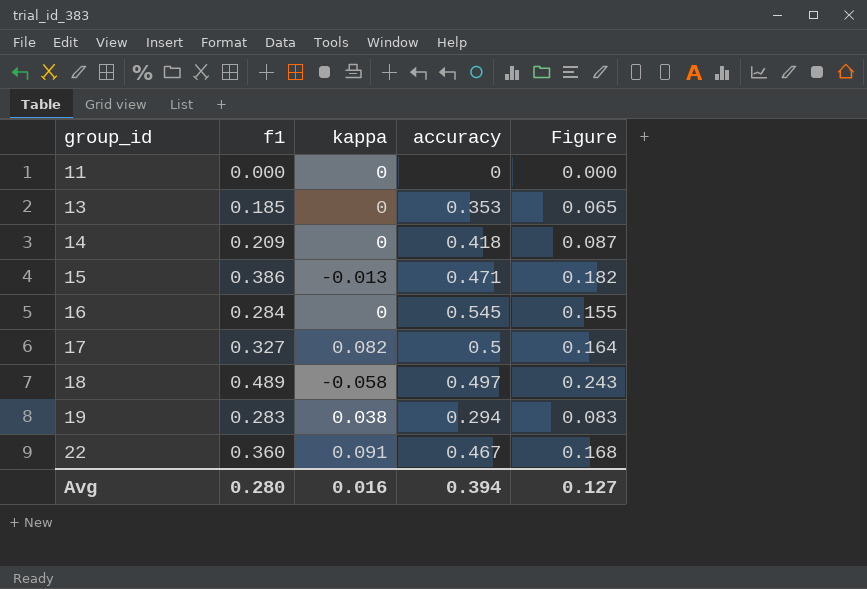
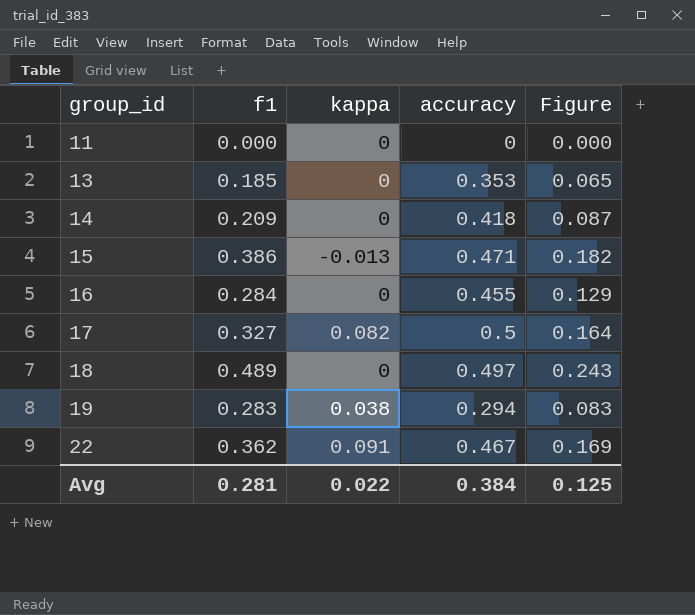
16 | accuracy: 0.545 -> 0.455
16 | Figure: 0.155 -> 0.129
18 | kappa: -0.058 -> 0
22 | f1: 0.360 -> 0.362
22 | Figure: 0.168 -> 0.169
Avg | f1: 0.280 -> 0.281
Avg | kappa: 0.016 -> 0.022
Avg | accuracy: 0.394 -> 0.384
Avg | Figure: 0.127 -> 0.125

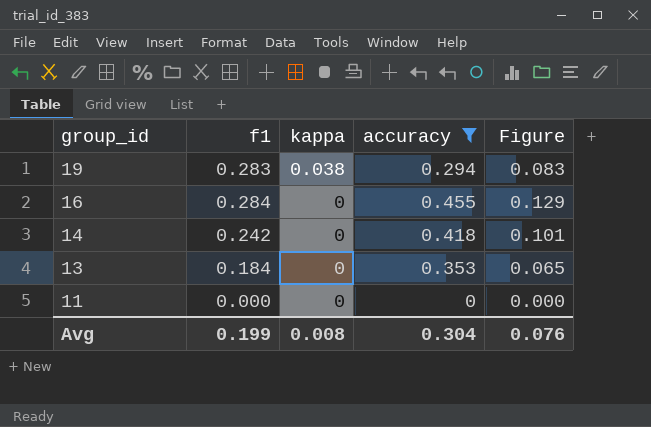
filter: none -> accuracy <= 0.455
row order: group_id ascending -> group_id descending
14 | f1: 0.209 -> 0.242
14 | Figure: 0.087 -> 0.101
13 | f1: 0.185 -> 0.184
Avg | f1: 0.281 -> 0.199
Avg | kappa: 0.022 -> 0.008
Avg | accuracy: 0.384 -> 0.304
Avg | Figure: 0.125 -> 0.076

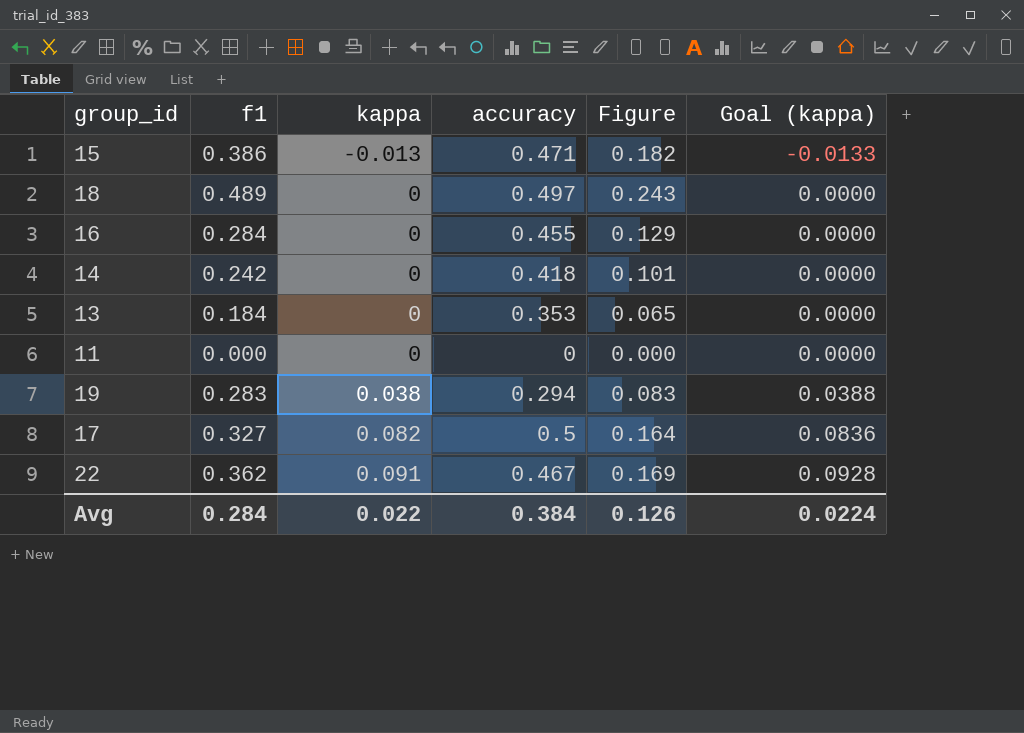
filter: accuracy <= 0.455 -> none
row order: group_id descending -> kappa ascending
column Goal (kappa) | formula: none -> [kappa] * 1.02
Avg | f1: 0.199 -> 0.284
Avg | kappa: 0.008 -> 0.022
Avg | accuracy: 0.304 -> 0.384
Avg | Figure: 0.076 -> 0.126

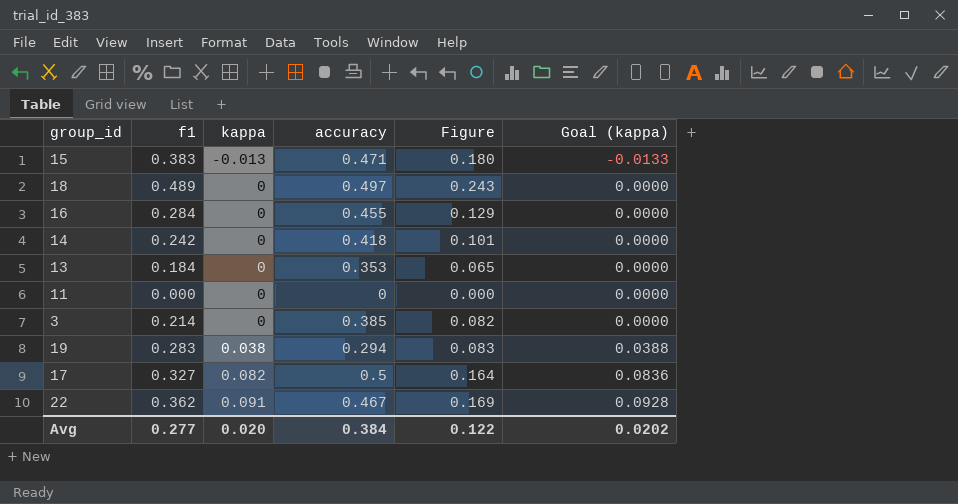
15 | f1: 0.386 -> 0.383
15 | Figure: 0.182 -> 0.180
row 3: none -> 0.214 | 0 | 0.385 | 0.082 | 0.0000
Avg | f1: 0.284 -> 0.277
Avg | kappa: 0.022 -> 0.020
Avg | Figure: 0.126 -> 0.122
Avg | Goal (kappa): 0.0224 -> 0.0202

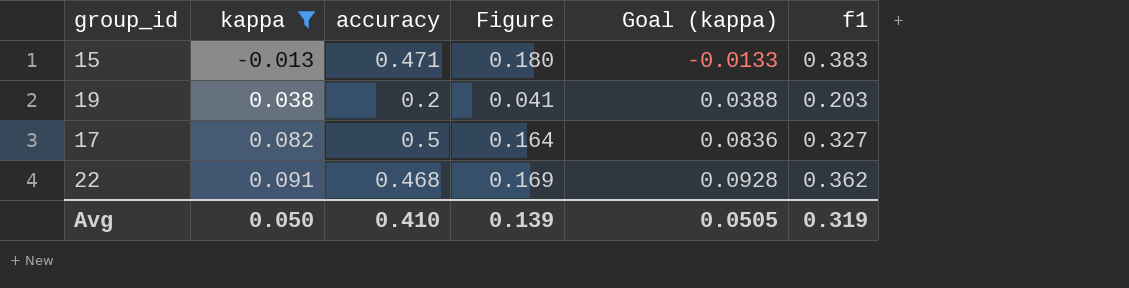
filter: none -> kappa != 0
column f1 | position: 2 -> 6
19 | accuracy: 0.294 -> 0.2
19 | Figure: 0.083 -> 0.041
19 | f1: 0.283 -> 0.203
22 | accuracy: 0.467 -> 0.468
Avg | kappa: 0.020 -> 0.050
Avg | accuracy: 0.384 -> 0.410
Avg | Figure: 0.122 -> 0.139
Avg | Goal (kappa): 0.0202 -> 0.0505
Avg | f1: 0.277 -> 0.319

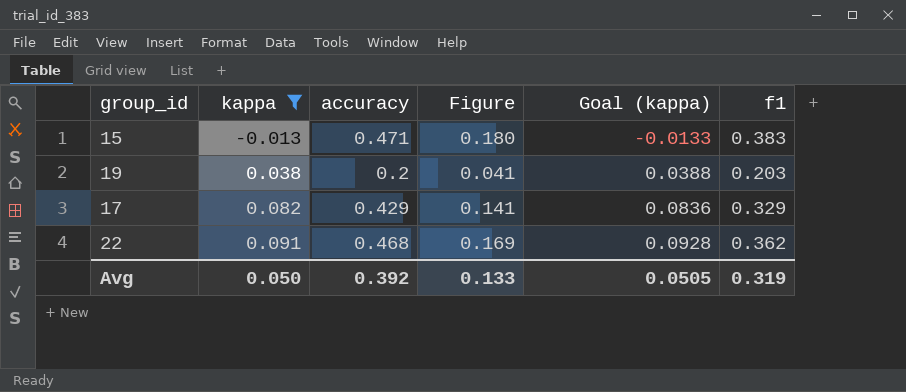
17 | accuracy: 0.5 -> 0.429
17 | Figure: 0.164 -> 0.141
17 | f1: 0.327 -> 0.329
Avg | accuracy: 0.410 -> 0.392
Avg | Figure: 0.139 -> 0.133

